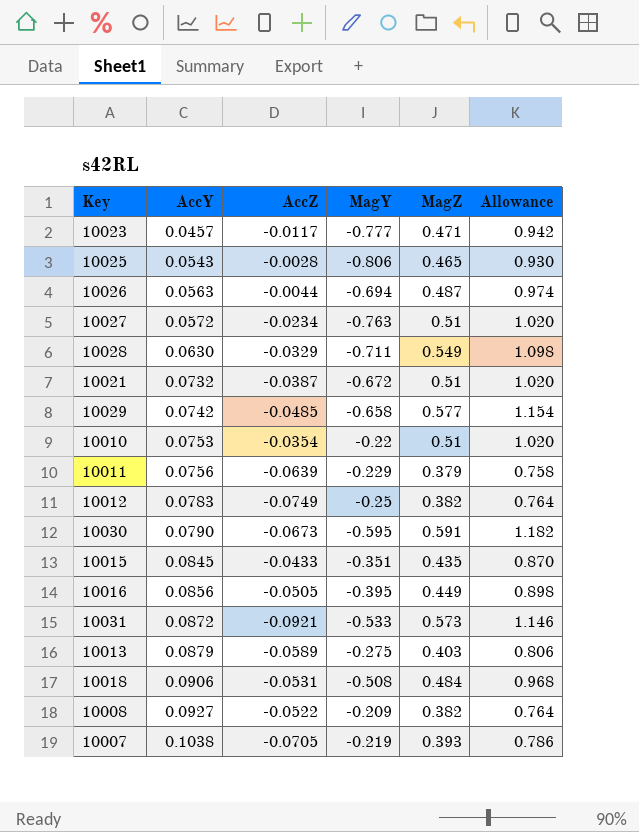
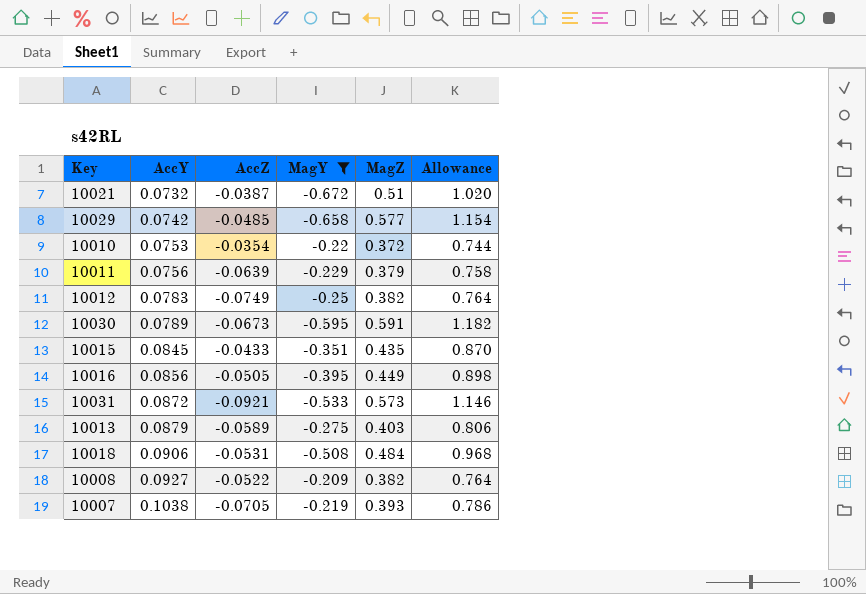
filter: none -> MagY >= -0.672
10010 | MagZ: 0.51 -> 0.372
10010 | Allowance: 1.020 -> 0.744
10030 | AccY: 0.0790 -> 0.0789

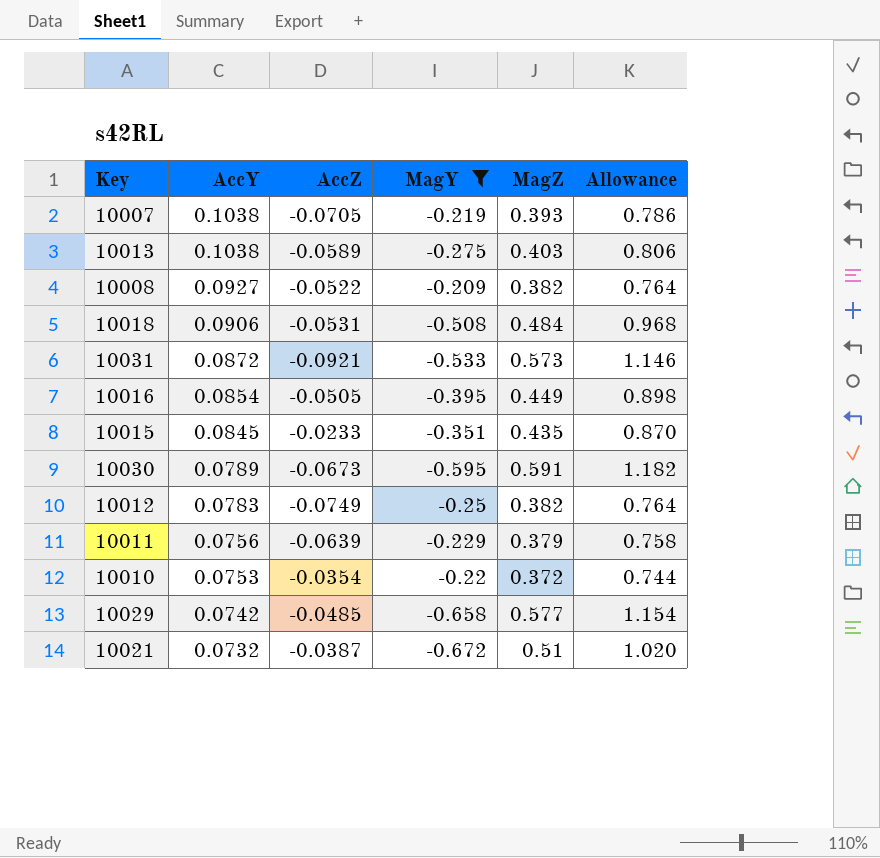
row order: AccY ascending -> AccY descending
10013 | AccY: 0.0879 -> 0.1038
10016 | AccY: 0.0856 -> 0.0854
10015 | AccZ: -0.0433 -> -0.0233

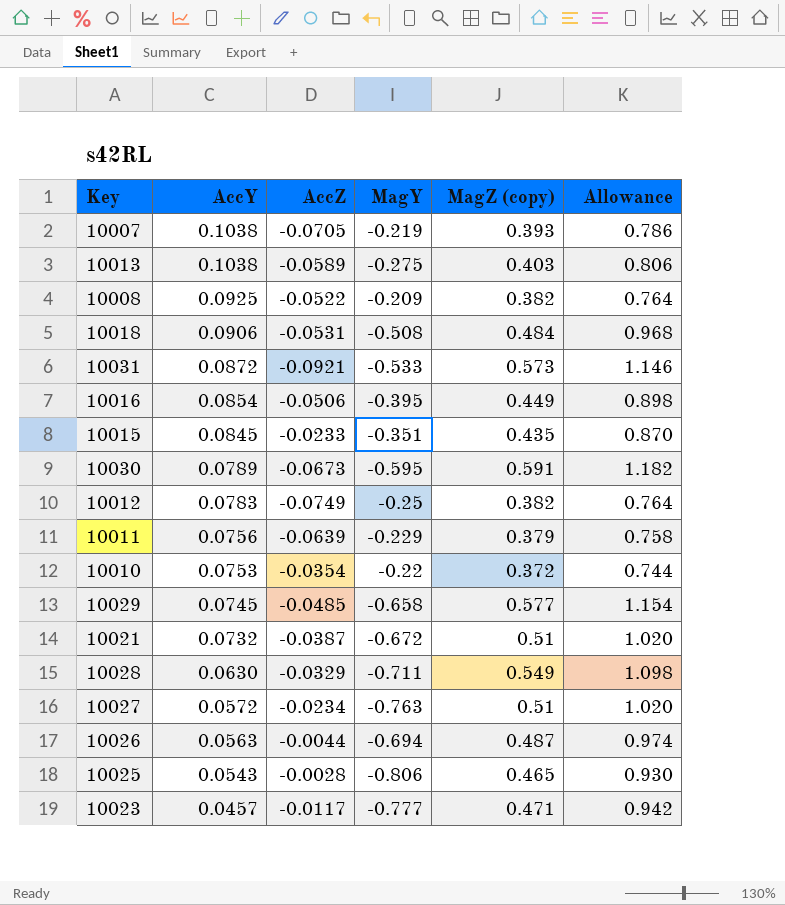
filter: MagY >= -0.672 -> none
column name: MagZ -> MagZ (copy)
10008 | AccY: 0.0927 -> 0.0925
10016 | AccZ: -0.0505 -> -0.0506
10029 | AccY: 0.0742 -> 0.0745

